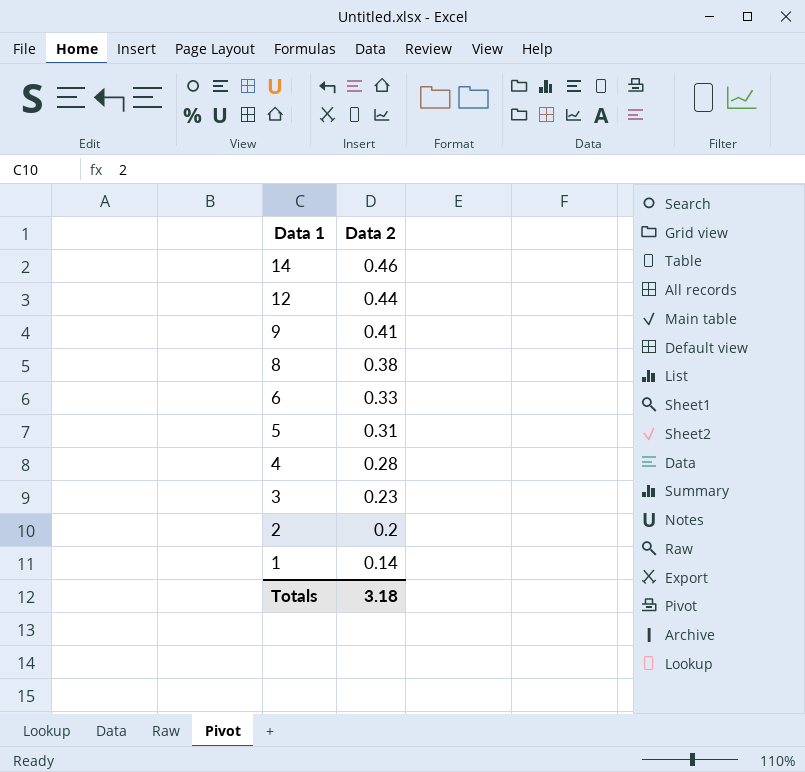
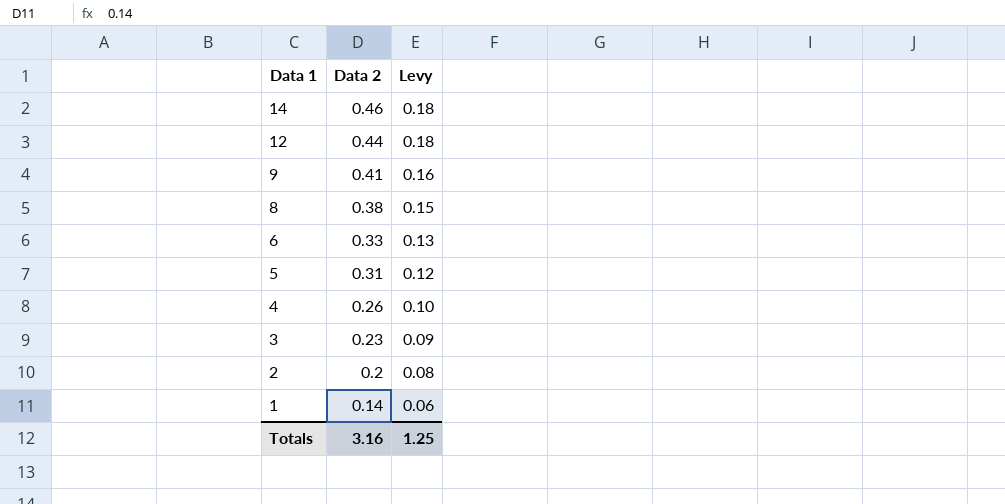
column Levy | formula: none -> [Data 2] * 0.4
4 | Data 2: 0.28 -> 0.26
Totals | Data 2: 3.18 -> 3.16

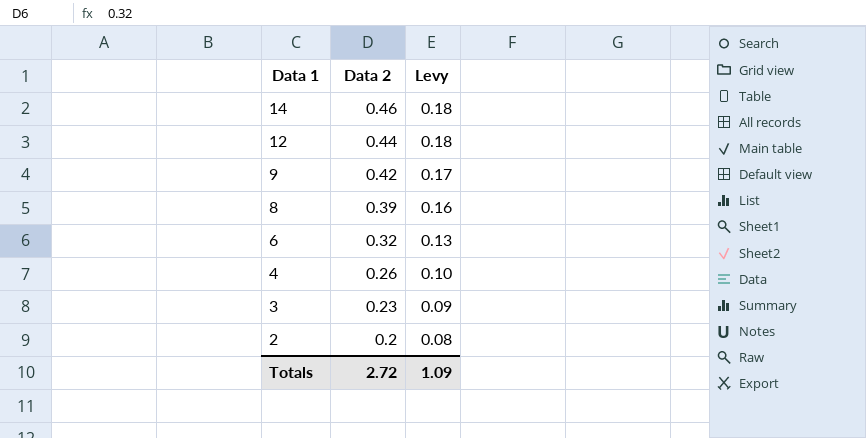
row 5: 0.31 | 0.12 -> none
row 1: 0.14 | 0.06 -> none
9 | Data 2: 0.41 -> 0.42
9 | Levy: 0.16 -> 0.17
8 | Data 2: 0.38 -> 0.39
8 | Levy: 0.15 -> 0.16
6 | Data 2: 0.33 -> 0.32
Totals | Data 2: 3.16 -> 2.72
Totals | Levy: 1.25 -> 1.09

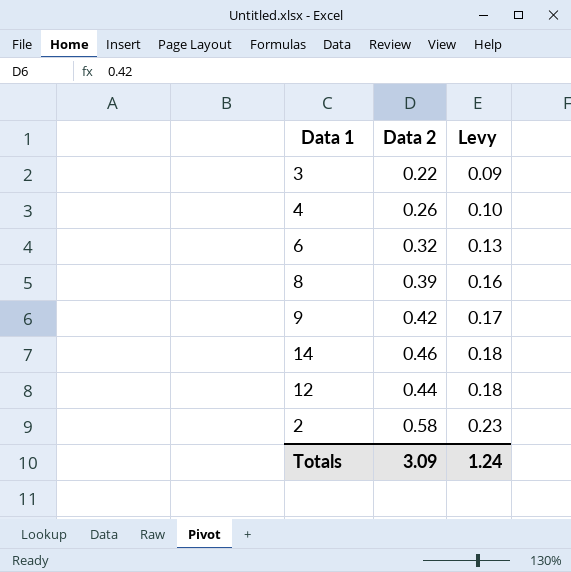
row order: Data 1 descending -> Levy ascending
3 | Data 2: 0.23 -> 0.22
2 | Data 2: 0.2 -> 0.58
2 | Levy: 0.08 -> 0.23
Totals | Data 2: 2.72 -> 3.09
Totals | Levy: 1.09 -> 1.24

